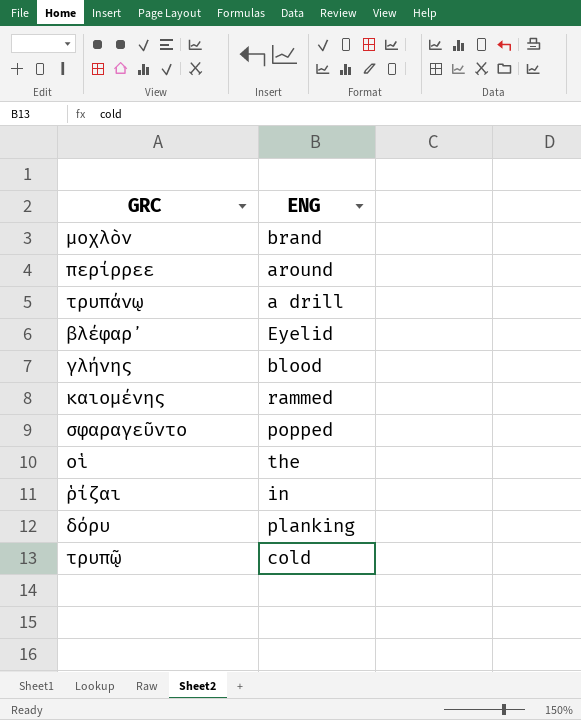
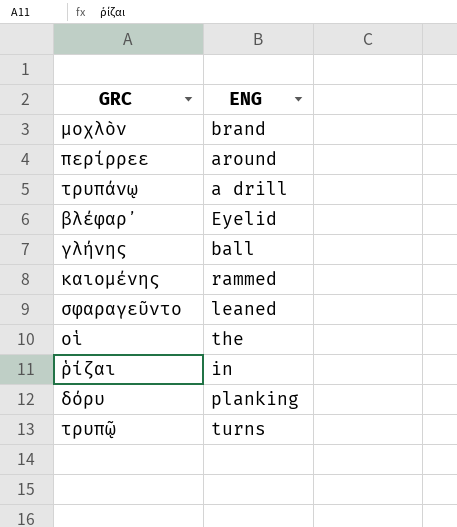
γλήνης | ENG: blood -> ball
σφαραγεῦντο | ENG: popped -> leaned
τρυπῷ | ENG: cold -> turns

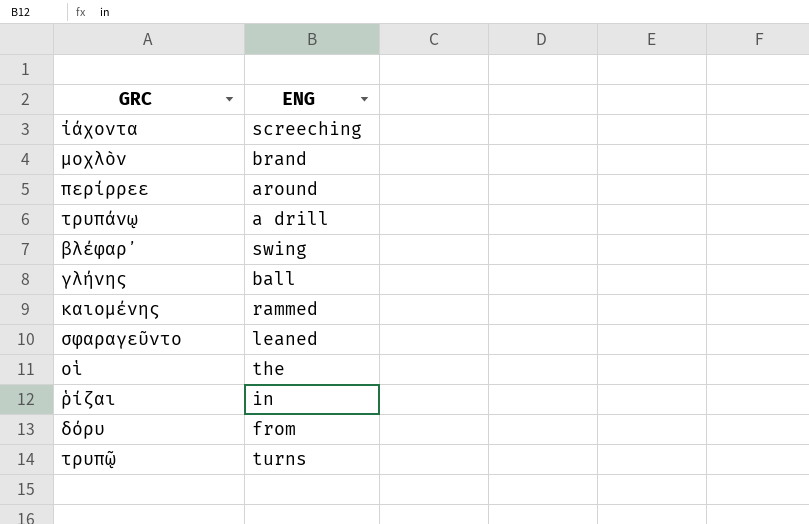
row ἰάχοντα: none -> screeching
βλέφαρʼ | ENG: Eyelid -> swing
δόρυ | ENG: planking -> from

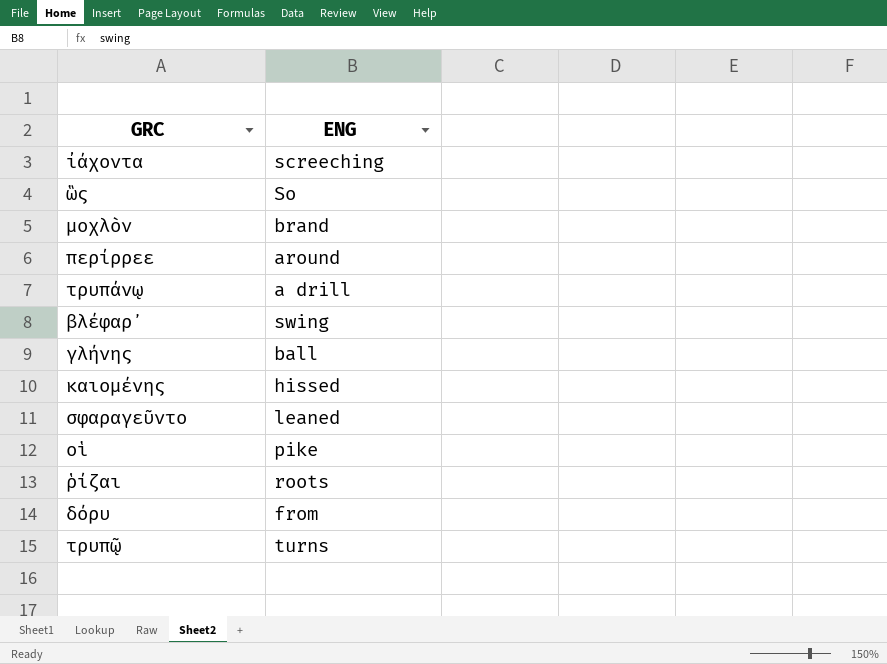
row ὣς: none -> So
καιομένης | ENG: rammed -> hissed
οἱ | ENG: the -> pike
ῥίζαι | ENG: in -> roots

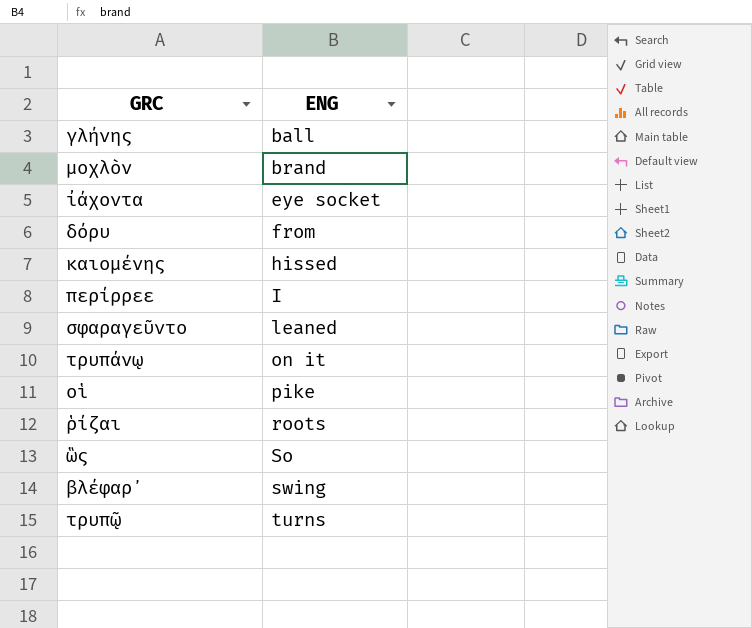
row order: none -> ENG ascending
ἰάχοντα | ENG: screeching -> eye socket
περίρρεε | ENG: around -> I
τρυπάνῳ | ENG: a drill -> on it

